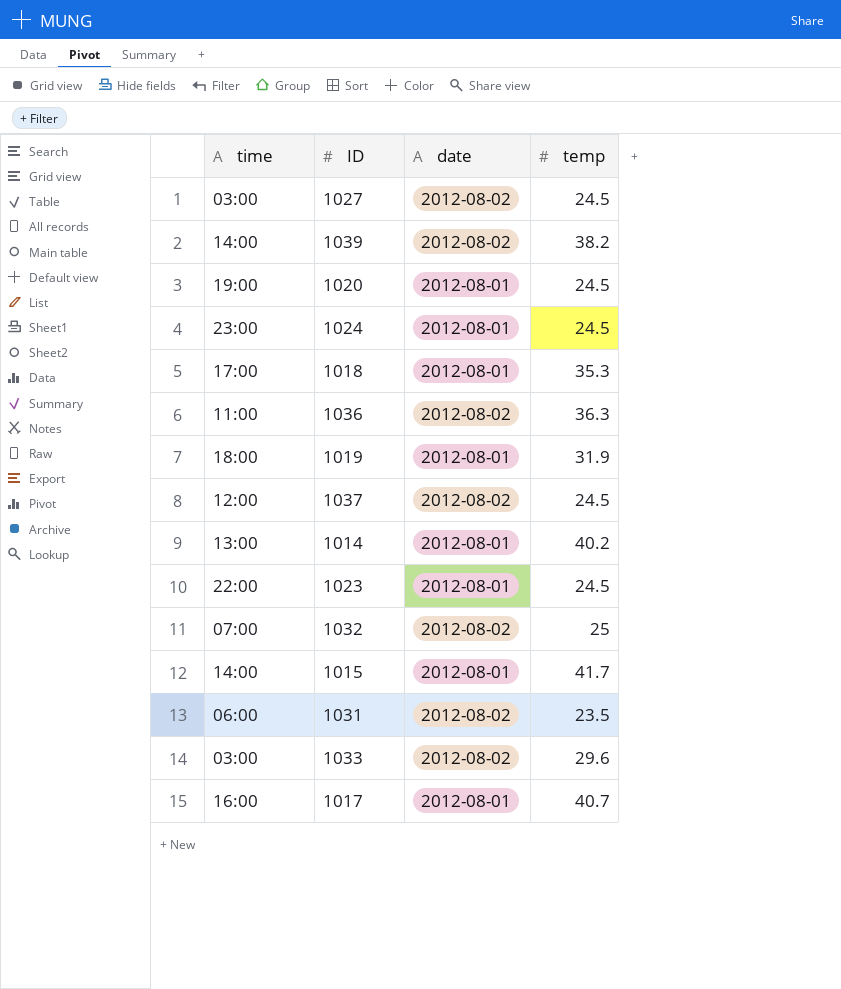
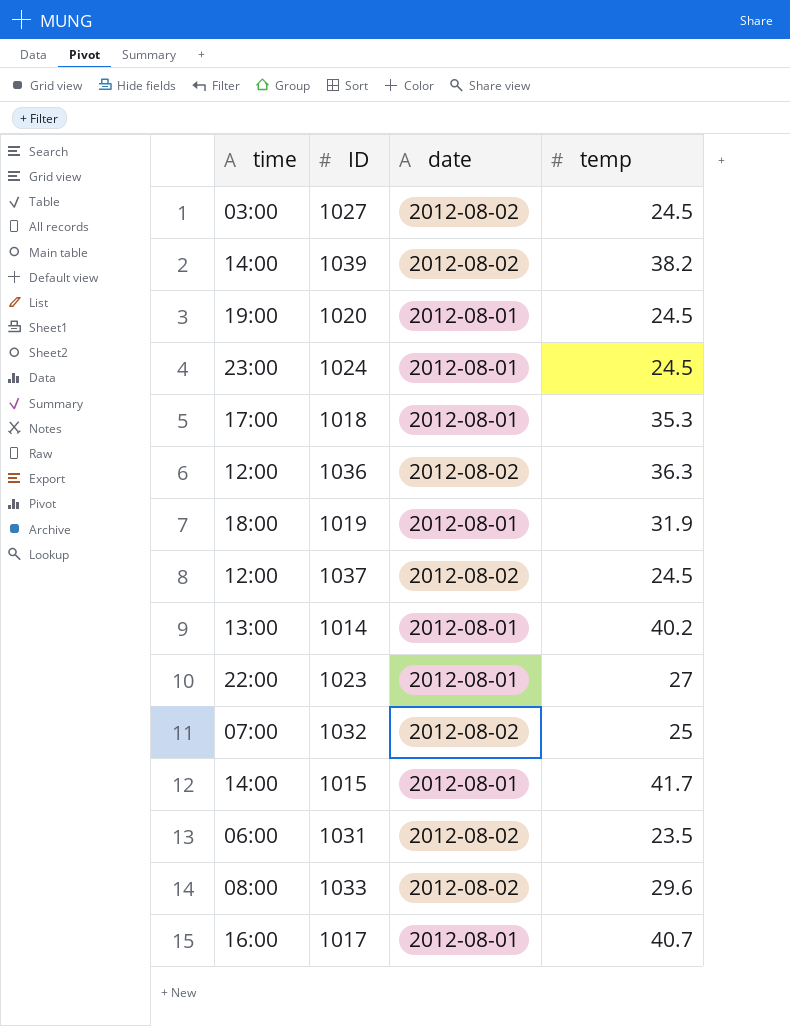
1036 | time: 11:00 -> 12:00
1023 | temp: 24.5 -> 27
1033 | time: 03:00 -> 08:00

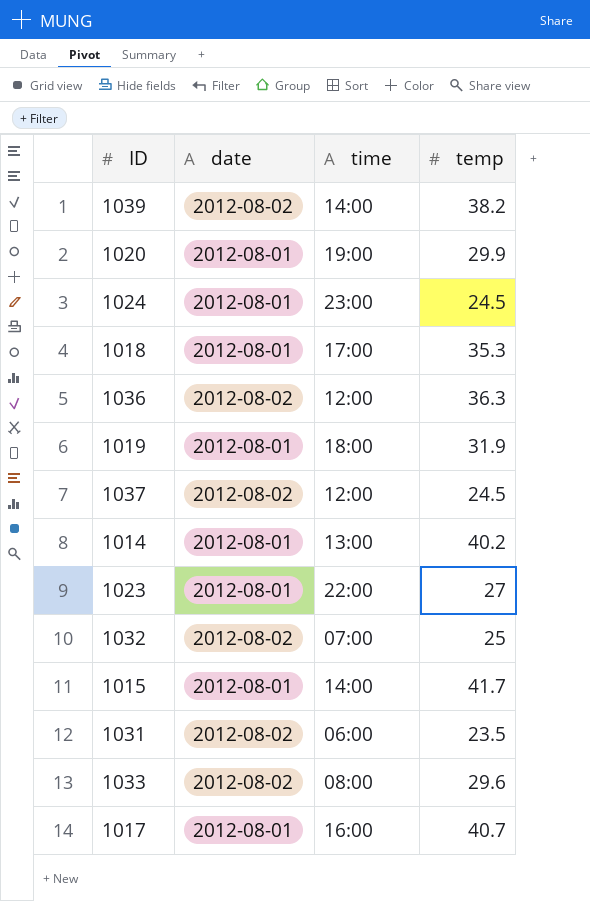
column time | position: 1 -> 3
row 1027: 03:00 | 2012-08-02 | 24.5 -> none
1020 | temp: 24.5 -> 29.9

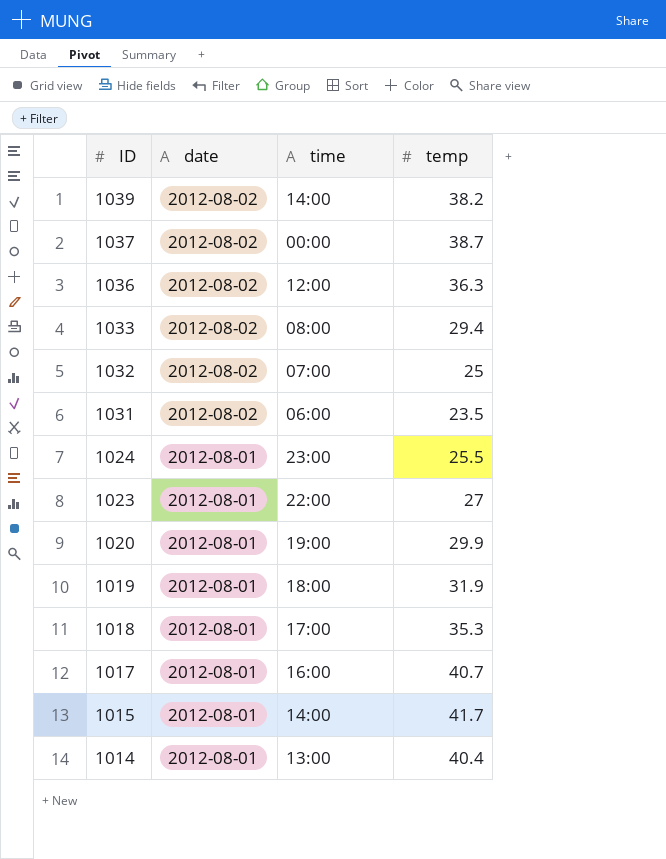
row order: none -> ID descending
1037 | time: 12:00 -> 00:00
1037 | temp: 24.5 -> 38.7
1033 | temp: 29.6 -> 29.4
1024 | temp: 24.5 -> 25.5
1014 | temp: 40.2 -> 40.4

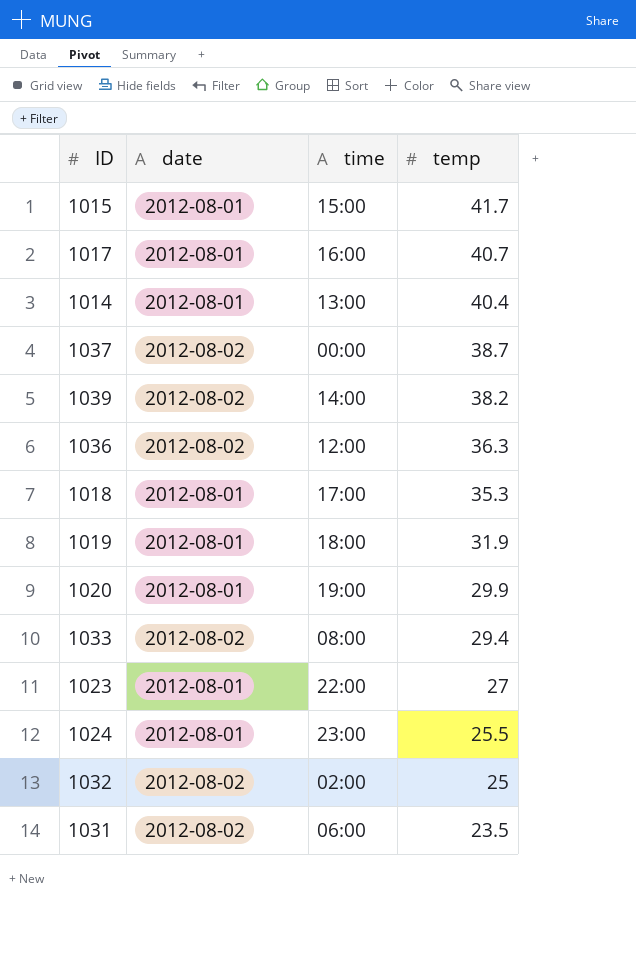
row order: ID descending -> temp descending
1015 | time: 14:00 -> 15:00
1032 | time: 07:00 -> 02:00

